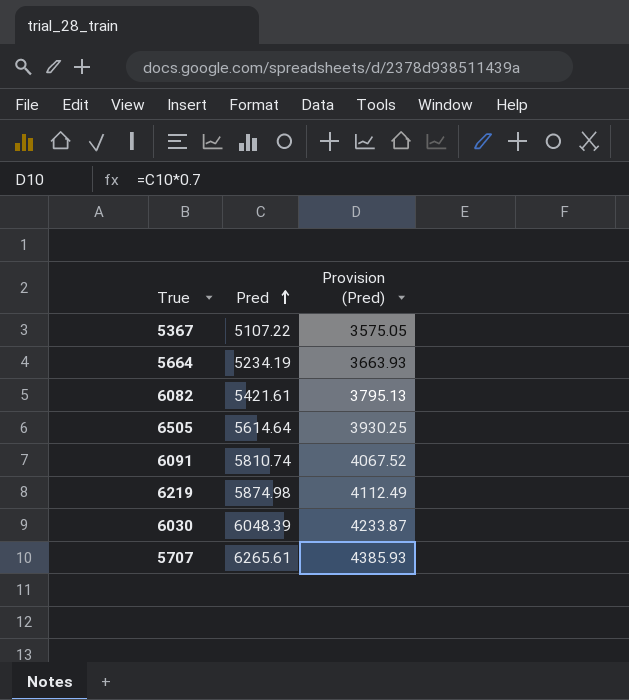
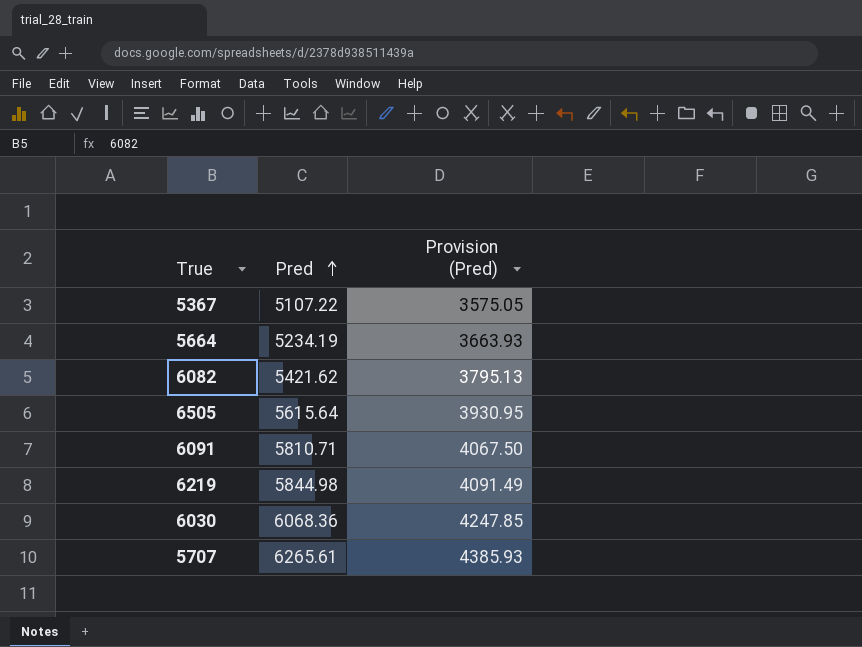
6082 | Pred: 5421.61 -> 5421.62
6505 | Pred: 5614.64 -> 5615.64
6505 | Provision (Pred): 3930.25 -> 3930.95
6091 | Pred: 5810.74 -> 5810.71
6091 | Provision (Pred): 4067.52 -> 4067.50
6219 | Pred: 5874.98 -> 5844.98
6219 | Provision (Pred): 4112.49 -> 4091.49
6030 | Pred: 6048.39 -> 6068.36
6030 | Provision (Pred): 4233.87 -> 4247.85

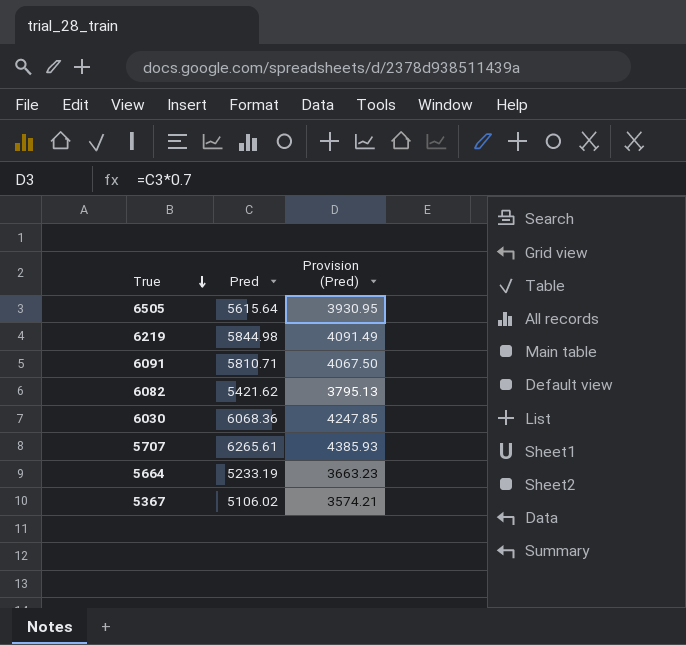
row order: Pred ascending -> True descending
5664 | Pred: 5234.19 -> 5233.19
5664 | Provision (Pred): 3663.93 -> 3663.23
5367 | Pred: 5107.22 -> 5106.02
5367 | Provision (Pred): 3575.05 -> 3574.21

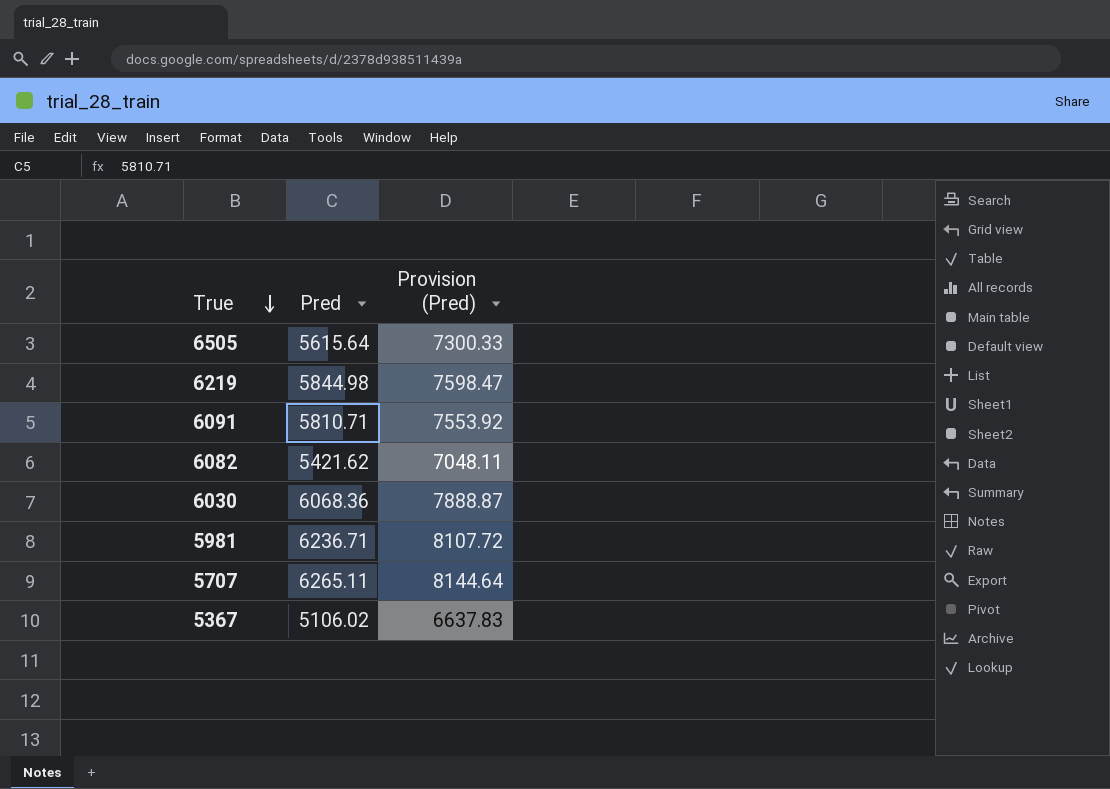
column Provision (Pred) | formula: [Pred] * 0.7 -> [Pred] * 1.3
row 5664: 5233.19 | 3663.23 -> none
row 5981: none -> 6236.71 | 8107.72
5707 | Pred: 6265.61 -> 6265.11

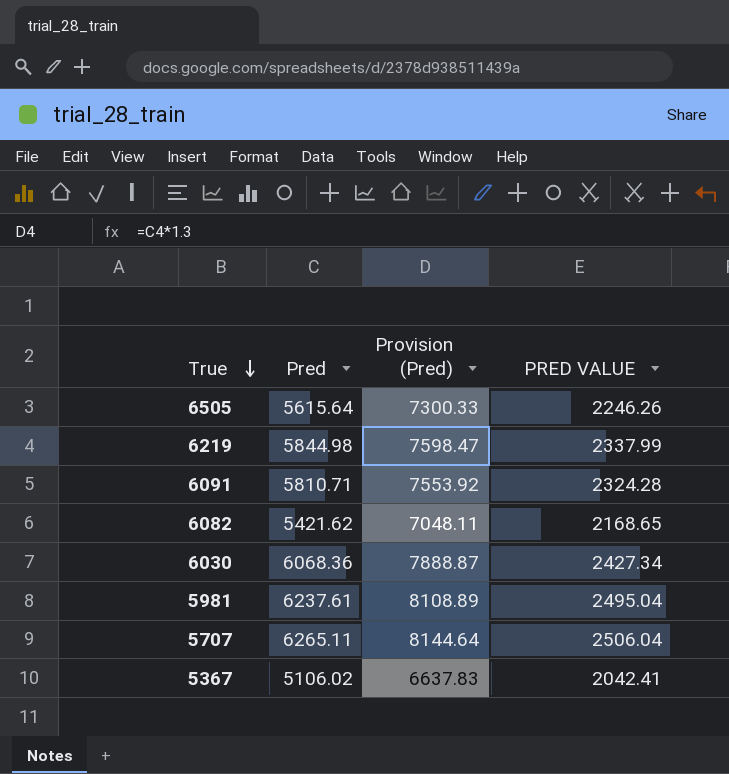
column PRED VALUE | formula: none -> [Pred] * 0.4
5981 | Pred: 6236.71 -> 6237.61
5981 | Provision (Pred): 8107.72 -> 8108.89

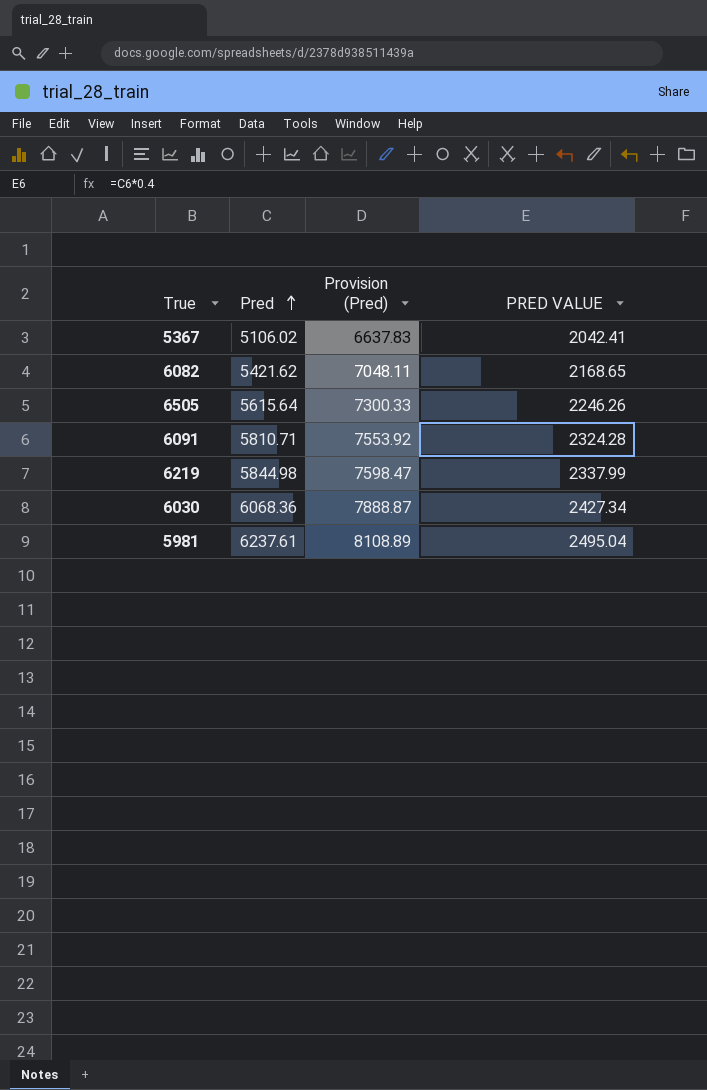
row order: True descending -> Pred ascending
row 5707: 6265.11 | 8144.64 | 2506.04 -> none

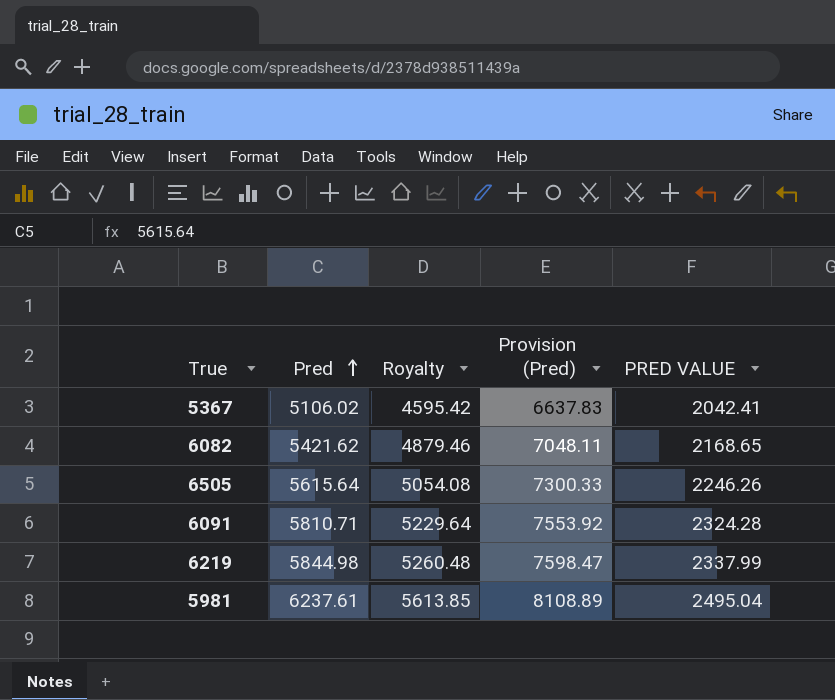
column Royalty | formula: none -> [Pred] * 0.9
row 6030: 6068.36 | 7888.87 | 2427.34 -> none

